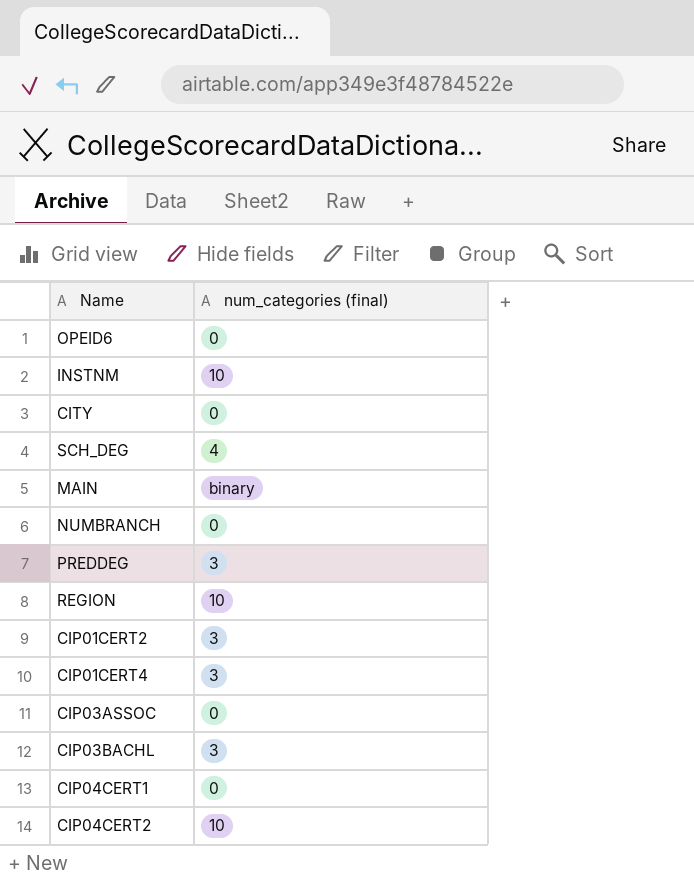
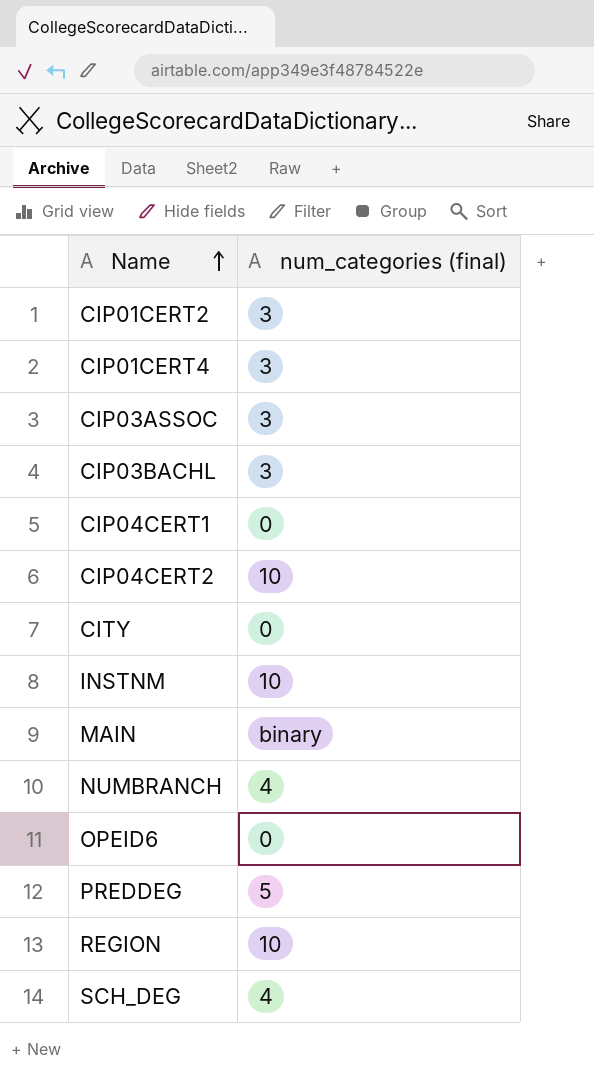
row order: none -> Name ascending
CIP03ASSOC | num_categories (final): 0 -> 3
NUMBRANCH | num_categories (final): 0 -> 4
PREDDEG | num_categories (final): 3 -> 5

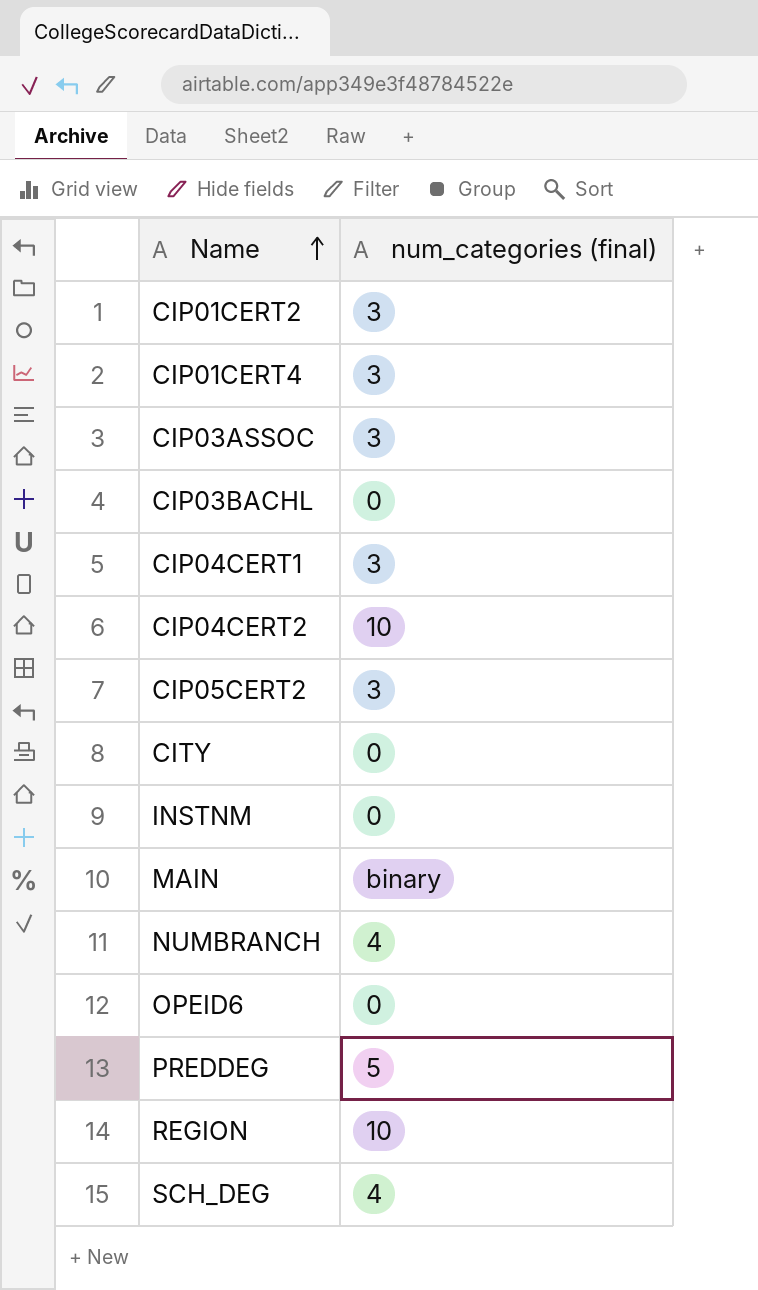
CIP03BACHL | num_categories (final): 3 -> 0
CIP04CERT1 | num_categories (final): 0 -> 3
row CIP05CERT2: none -> 3
INSTNM | num_categories (final): 10 -> 0

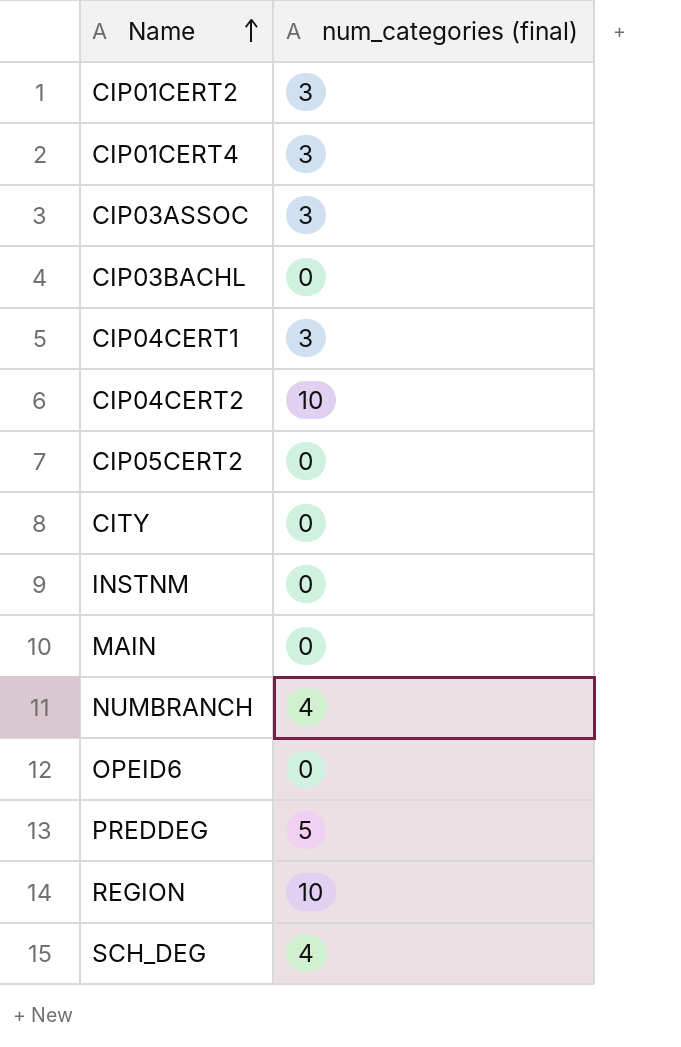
CIP05CERT2 | num_categories (final): 3 -> 0
MAIN | num_categories (final): binary -> 0

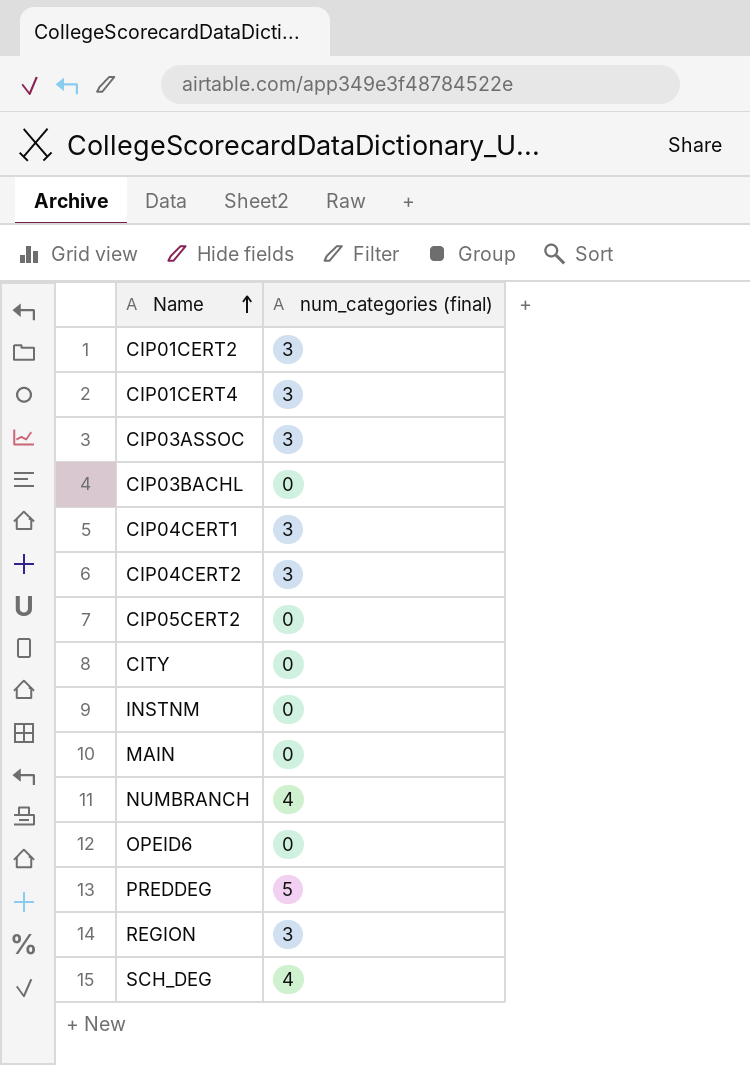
CIP04CERT2 | num_categories (final): 10 -> 3
REGION | num_categories (final): 10 -> 3

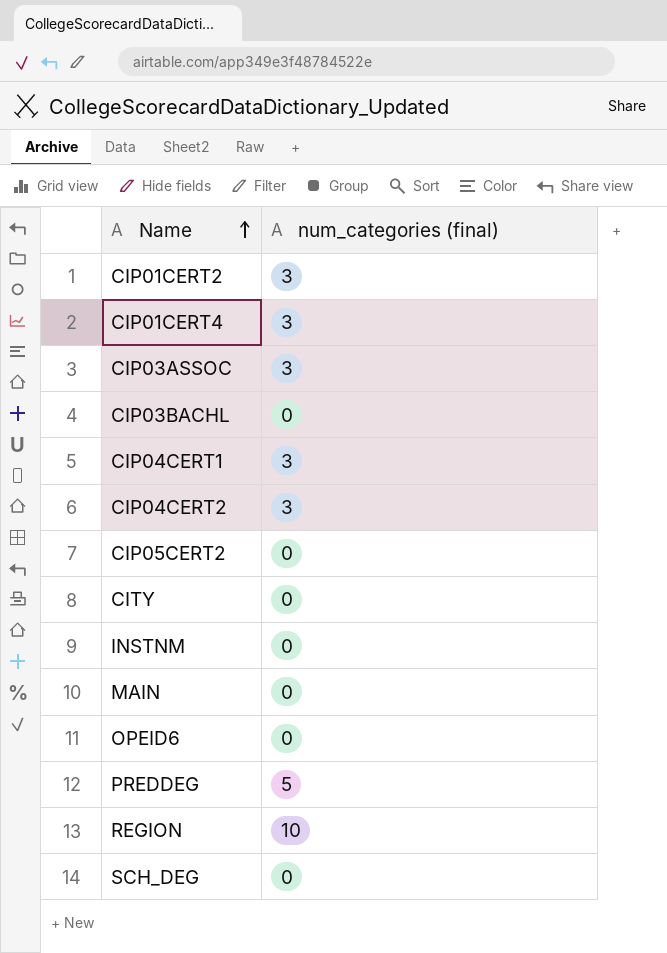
row NUMBRANCH: 4 -> none
REGION | num_categories (final): 3 -> 10
SCH_DEG | num_categories (final): 4 -> 0

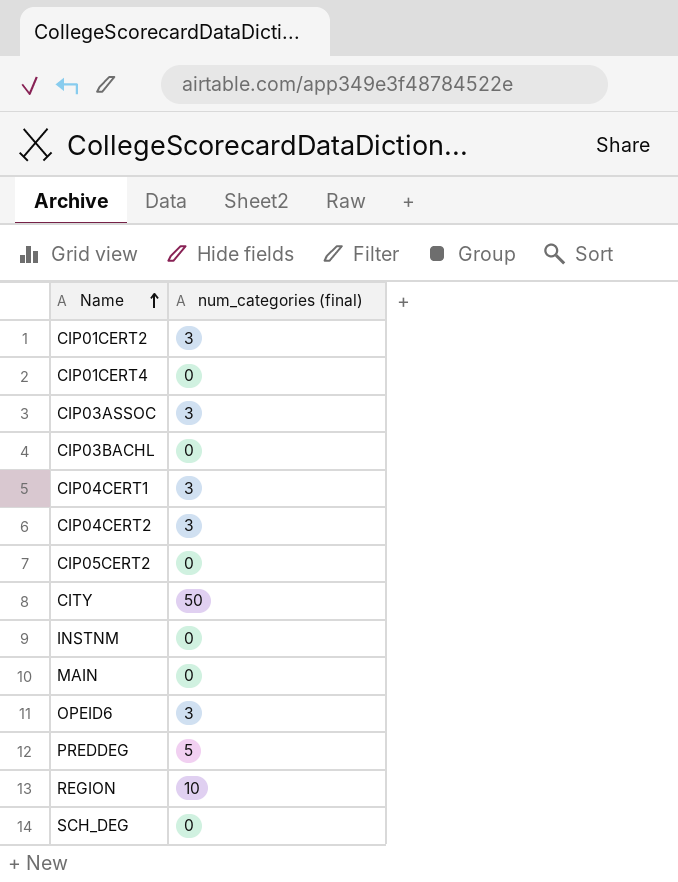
CIP01CERT4 | num_categories (final): 3 -> 0
CITY | num_categories (final): 0 -> 50
OPEID6 | num_categories (final): 0 -> 3

